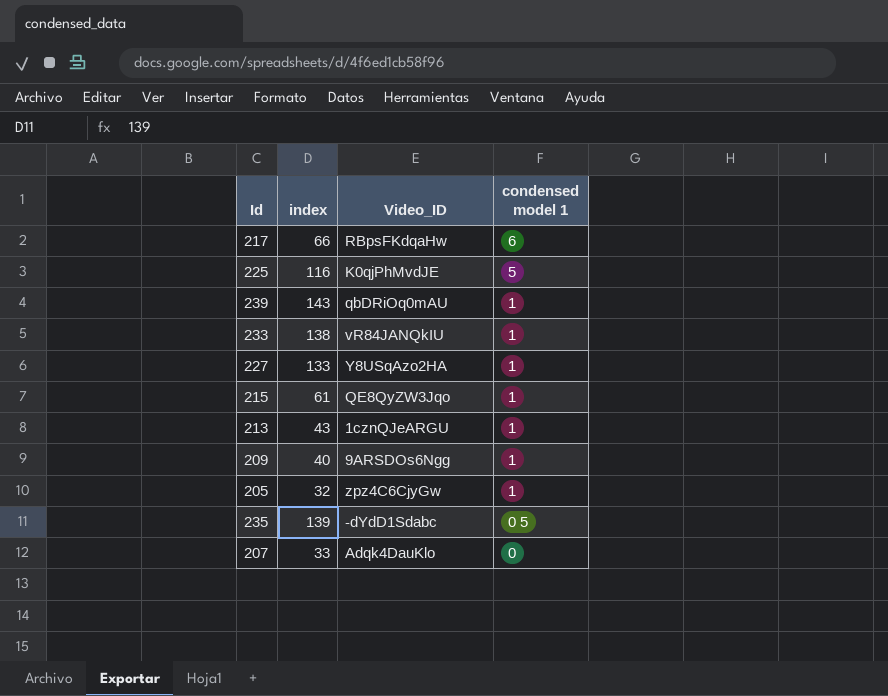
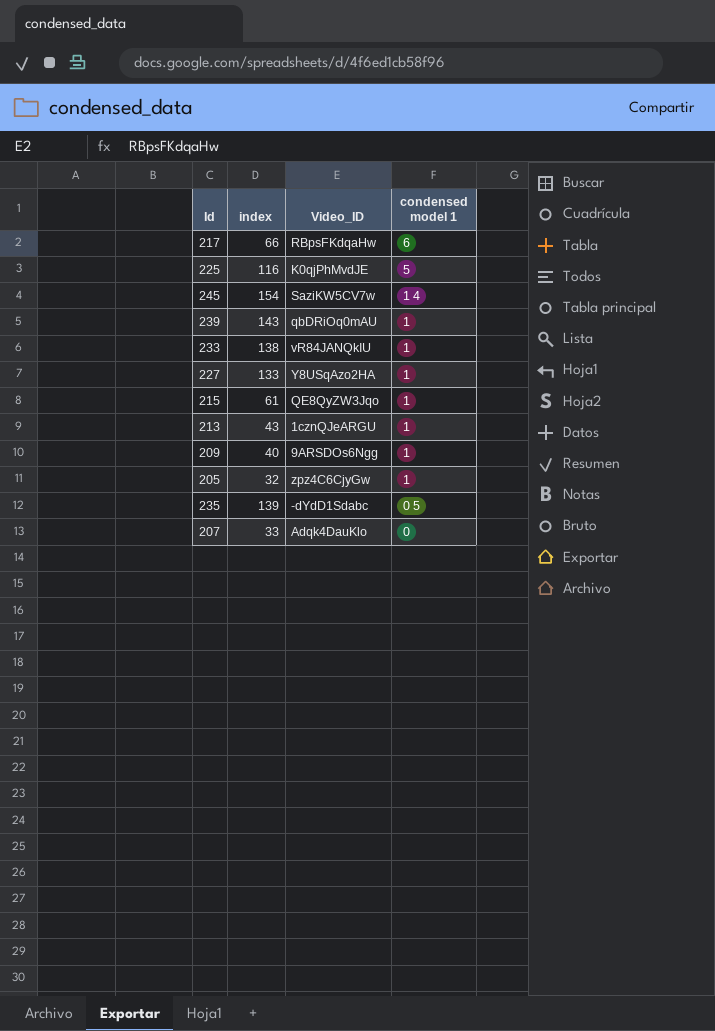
row 245: none -> 154 | SaziKW5CV7w | 1 4

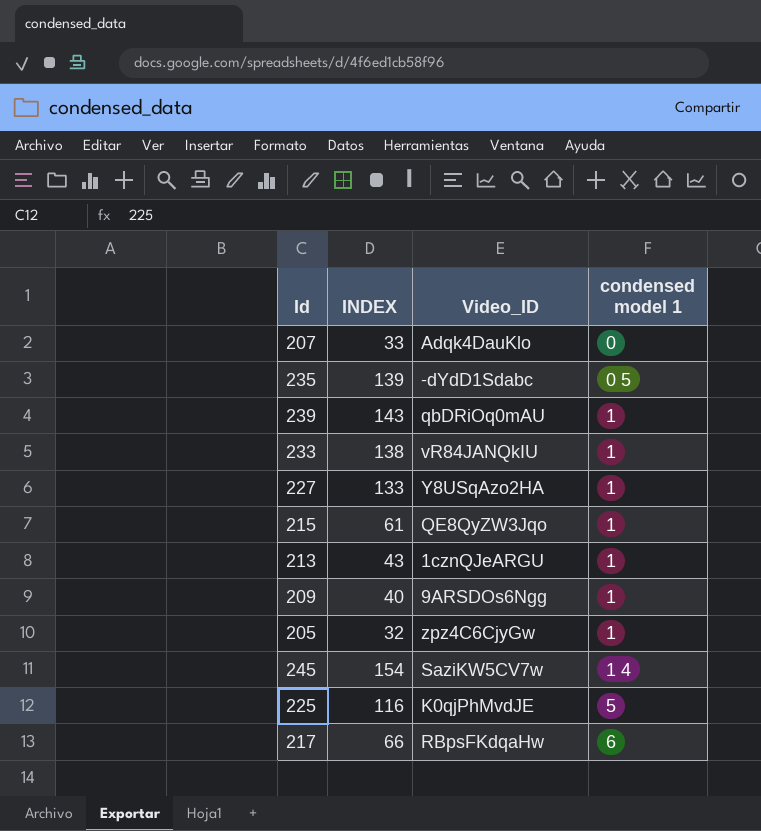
row order: condensed model 1 descending -> condensed model 1 ascending
column name: index -> INDEX

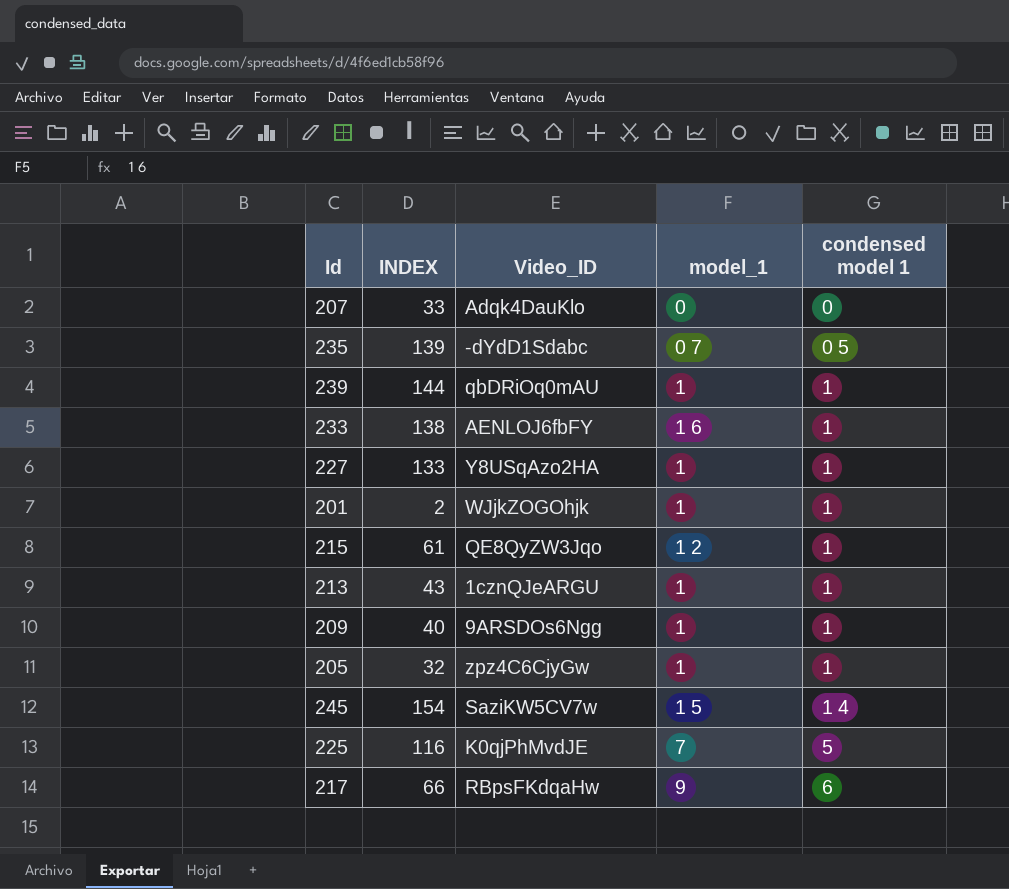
column model_1 | position: none -> 4
239 | INDEX: 143 -> 144
233 | Video_ID: vR84JANQkIU -> AENLOJ6fbFY
row 201: none -> 2 | WJjkZOGOhjk | 1 | 1

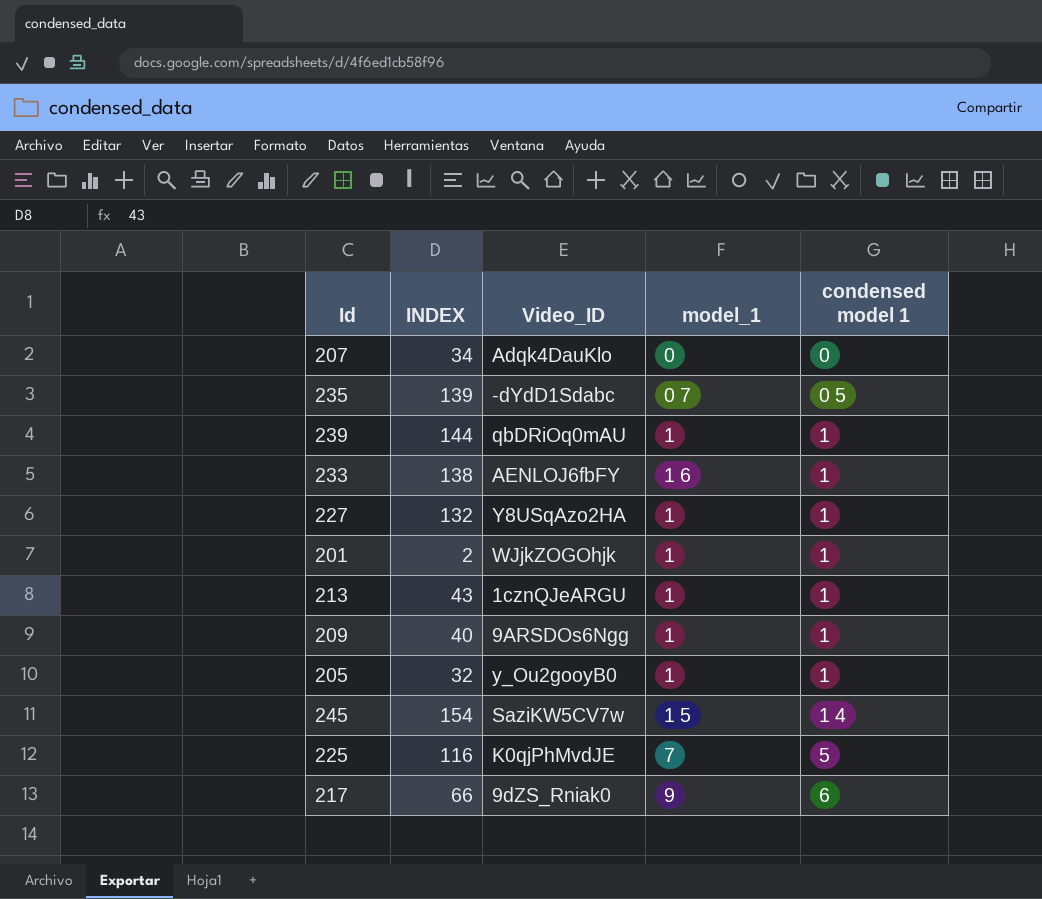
row 215: 61 | QE8QyZW3Jqo | 1 2 | 1 -> none
207 | INDEX: 33 -> 34
227 | INDEX: 133 -> 132
205 | Video_ID: zpz4C6CjyGw -> y_Ou2gooyB0
217 | Video_ID: RBpsFKdqaHw -> 9dZS_Rniak0

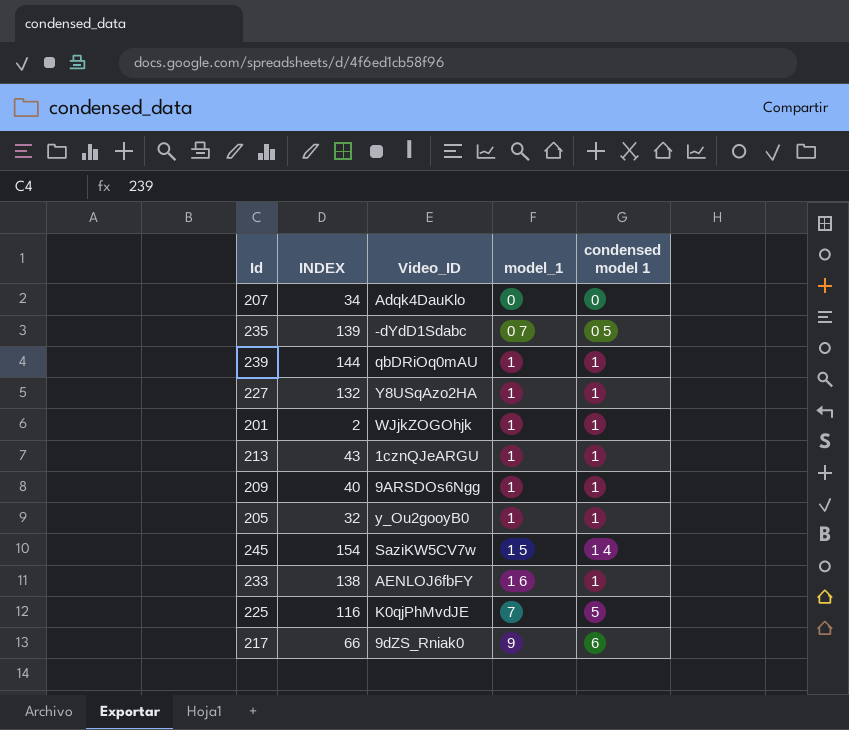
row order: condensed model 1 ascending -> model_1 ascending

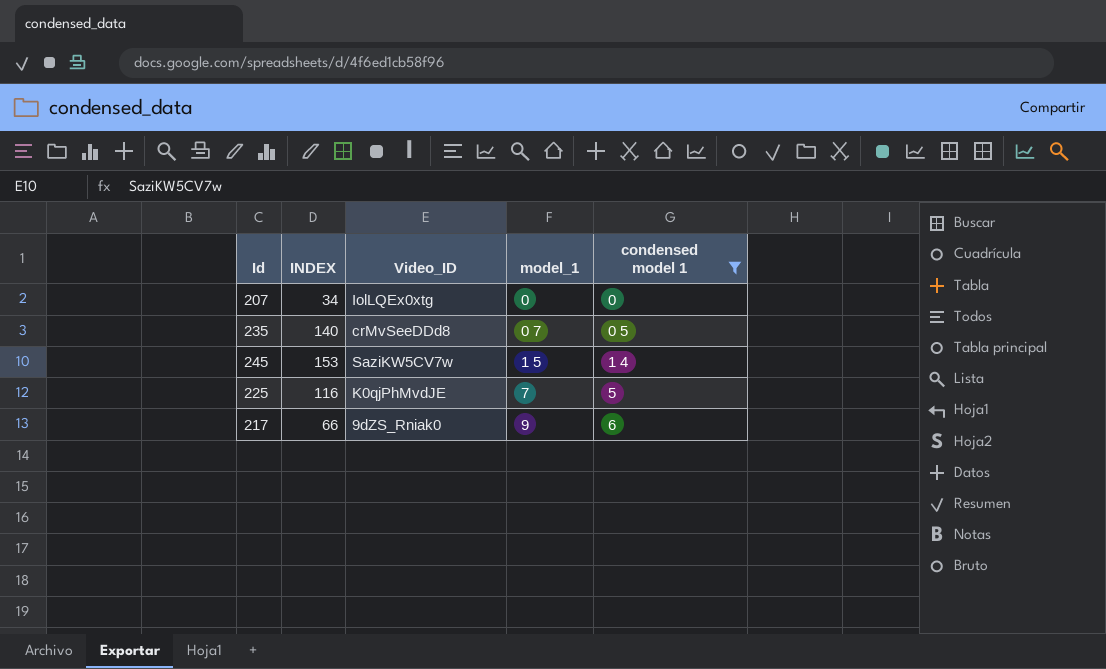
filter: none -> condensed model 1 != 1
207 | Video_ID: Adqk4DauKlo -> IolLQEx0xtg
235 | INDEX: 139 -> 140
235 | Video_ID: -dYdD1Sdabc -> crMvSeeDDd8
245 | INDEX: 154 -> 153

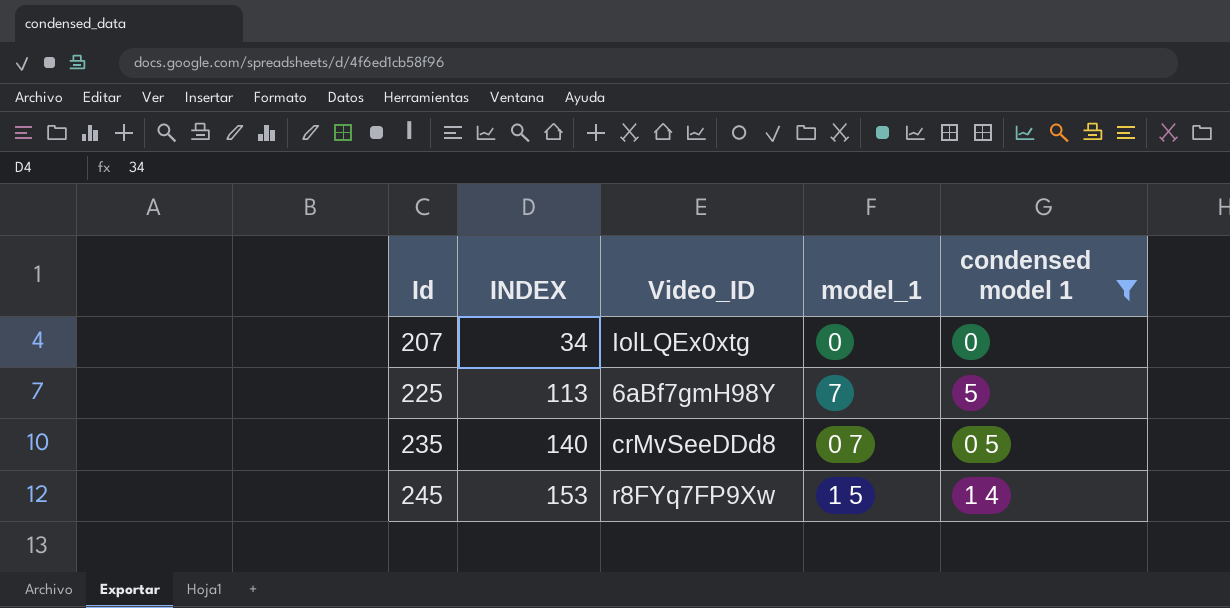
row order: model_1 ascending -> Id ascending
row 217: 66 | 9dZS_Rniak0 | 9 | 6 -> none
225 | INDEX: 116 -> 113
225 | Video_ID: K0qjPhMvdJE -> 6aBf7gmH98Y
245 | Video_ID: SaziKW5CV7w -> r8FYq7FP9Xw

